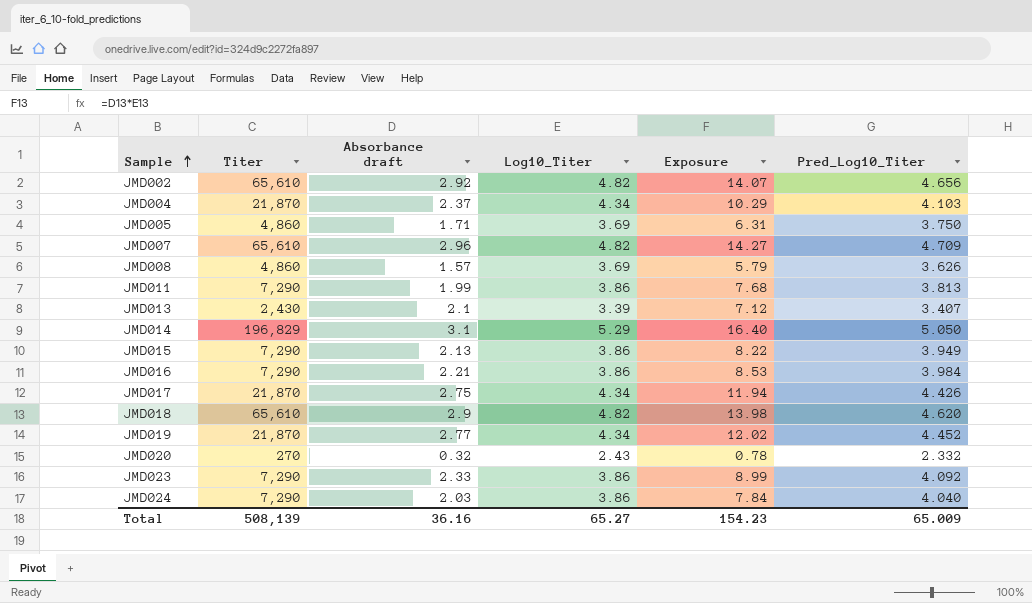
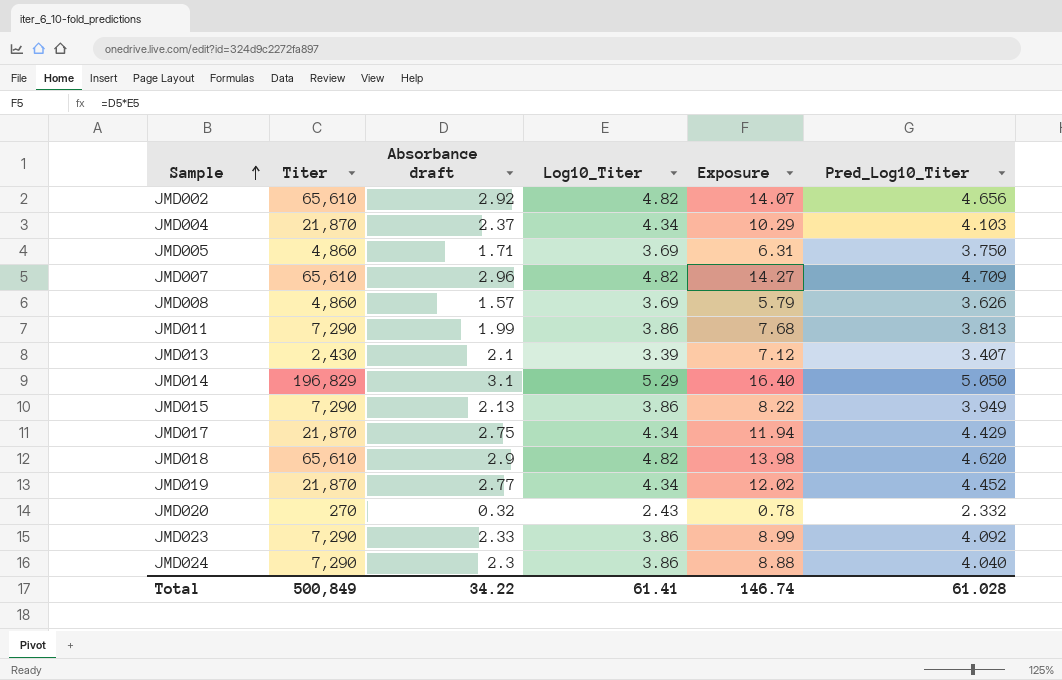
row JMD016: 7,290 | 2.21 | 3.86 | 8.53 | 3.984 -> none
JMD017 | Pred_Log10_Titer: 4.426 -> 4.429
JMD024 | Absorbance draft: 2.03 -> 2.3
JMD024 | Exposure: 7.84 -> 8.88
Total | Titer: 508,139 -> 500,849
Total | Absorbance draft: 36.16 -> 34.22
Total | Log10_Titer: 65.27 -> 61.41
Total | Exposure: 154.23 -> 146.74
Total | Pred_Log10_Titer: 65.009 -> 61.028

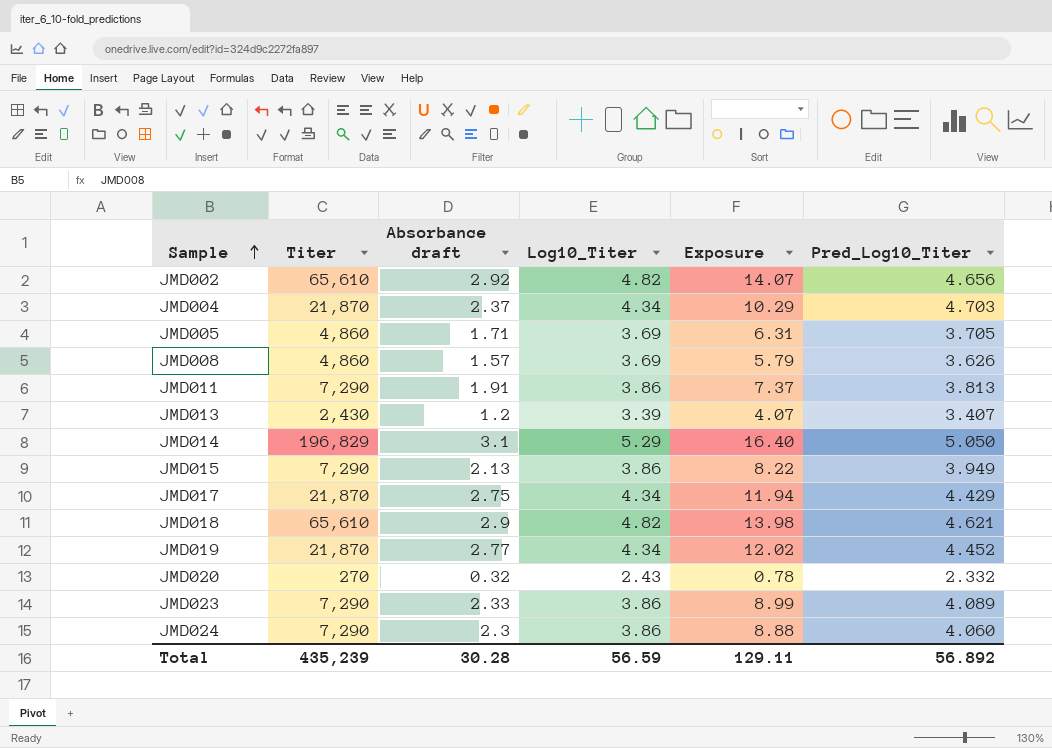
row JMD007: 65,610 | 2.96 | 4.82 | 14.27 | 4.709 -> none
JMD004 | Pred_Log10_Titer: 4.103 -> 4.703
JMD005 | Pred_Log10_Titer: 3.750 -> 3.705
JMD011 | Absorbance draft: 1.99 -> 1.91
JMD011 | Exposure: 7.68 -> 7.37
JMD013 | Absorbance draft: 2.1 -> 1.2
JMD013 | Exposure: 7.12 -> 4.07
JMD018 | Pred_Log10_Titer: 4.620 -> 4.621
JMD023 | Pred_Log10_Titer: 4.092 -> 4.089
JMD024 | Pred_Log10_Titer: 4.040 -> 4.060
Total | Titer: 500,849 -> 435,239
Total | Absorbance draft: 34.22 -> 30.28
Total | Log10_Titer: 61.41 -> 56.59
Total | Exposure: 146.74 -> 129.11
Total | Pred_Log10_Titer: 61.028 -> 56.892

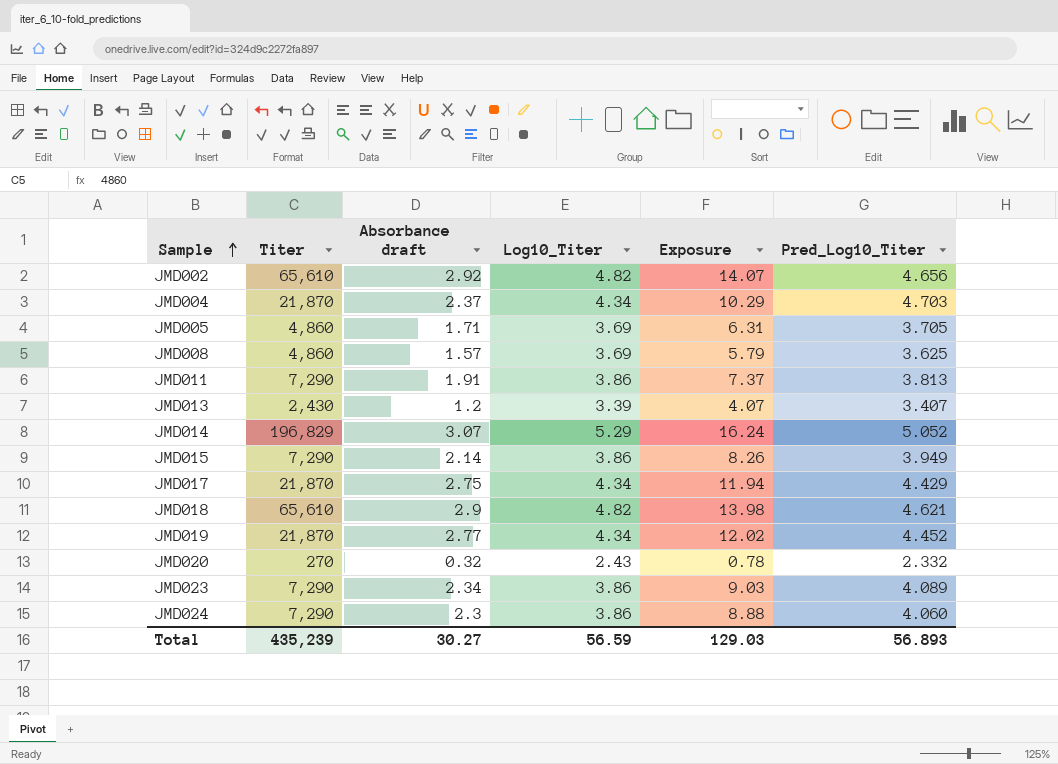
JMD008 | Pred_Log10_Titer: 3.626 -> 3.625
JMD014 | Absorbance draft: 3.1 -> 3.07
JMD014 | Exposure: 16.40 -> 16.24
JMD014 | Pred_Log10_Titer: 5.050 -> 5.052
JMD015 | Absorbance draft: 2.13 -> 2.14
JMD015 | Exposure: 8.22 -> 8.26
JMD023 | Absorbance draft: 2.33 -> 2.34
JMD023 | Exposure: 8.99 -> 9.03
Total | Absorbance draft: 30.28 -> 30.27
Total | Exposure: 129.11 -> 129.03
Total | Pred_Log10_Titer: 56.892 -> 56.893

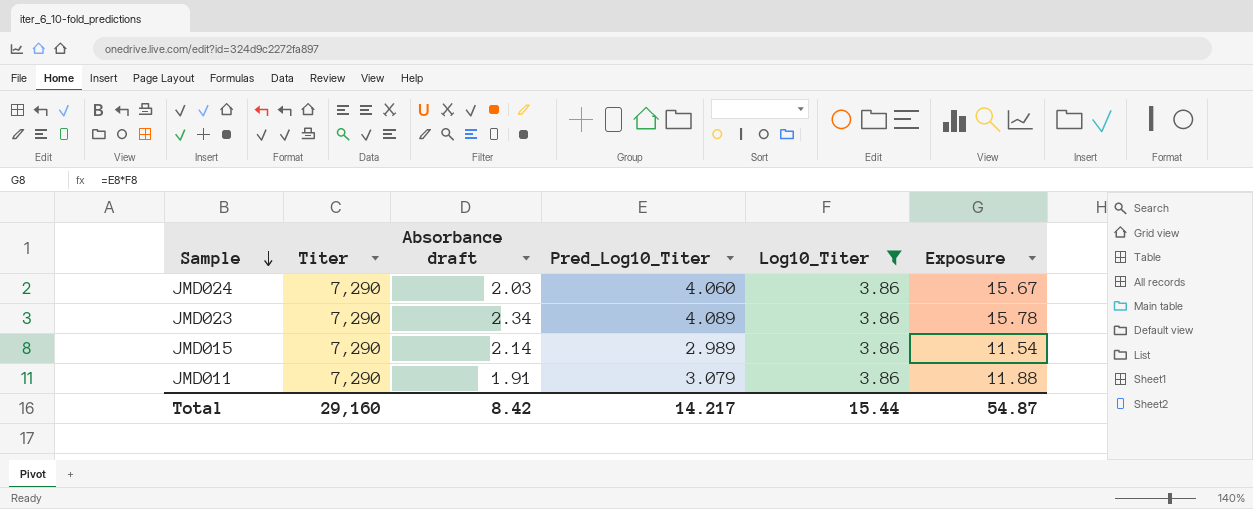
filter: none -> Log10_Titer = 3.86
row order: Sample ascending -> Sample descending
column Pred_Log10_Titer | position: 6 -> 4
column Exposure | formula: [Absorbance draft] * [Log10_Titer] -> [Pred_Log10_Titer] * [Log10_Titer]
JMD024 | Absorbance draft: 2.3 -> 2.03
JMD015 | Pred_Log10_Titer: 3.949 -> 2.989
JMD011 | Pred_Log10_Titer: 3.813 -> 3.079
Total | Titer: 435,239 -> 29,160
Total | Absorbance draft: 30.27 -> 8.42
Total | Pred_Log10_Titer: 56.893 -> 14.217
Total | Log10_Titer: 56.59 -> 15.44
Total | Exposure: 129.03 -> 54.87

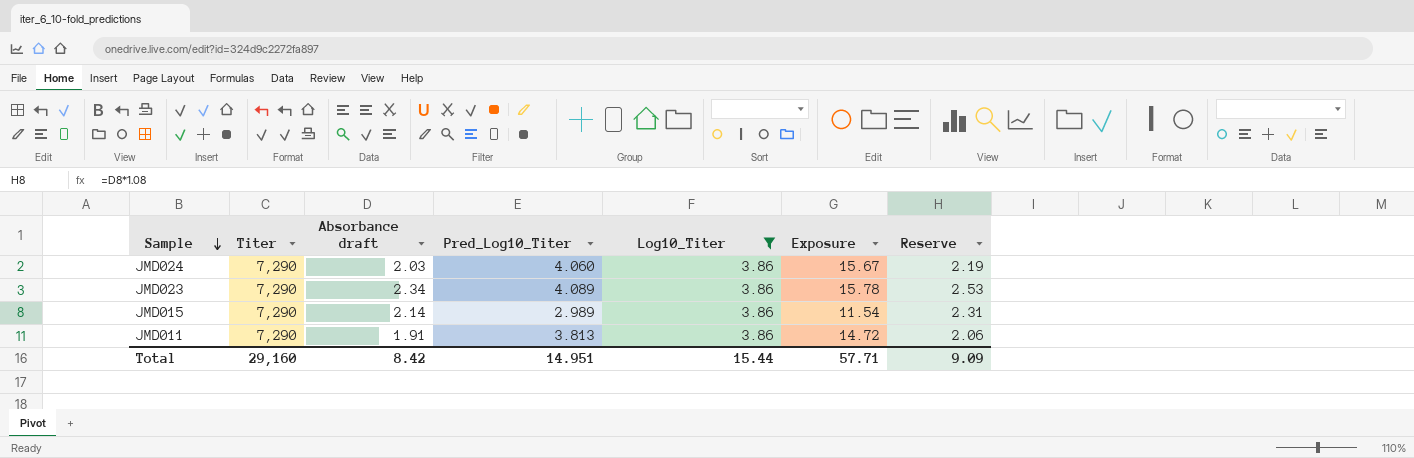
column Reserve | formula: none -> [Absorbance draft] * 1.08
JMD011 | Pred_Log10_Titer: 3.079 -> 3.813
JMD011 | Exposure: 11.88 -> 14.72
Total | Pred_Log10_Titer: 14.217 -> 14.951
Total | Exposure: 54.87 -> 57.71

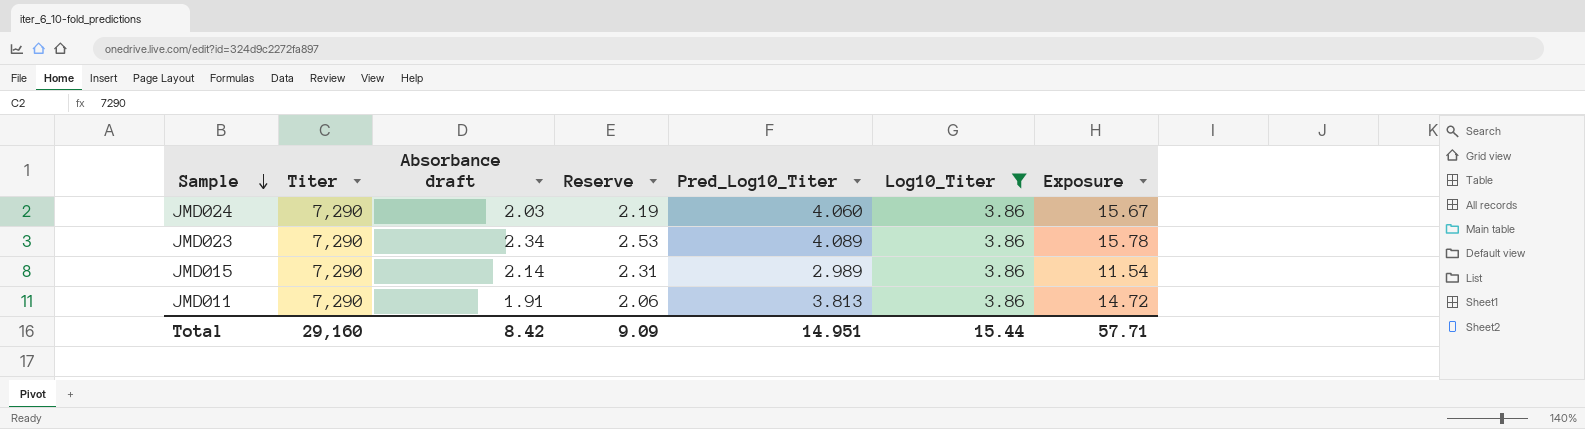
column Reserve | position: 7 -> 4

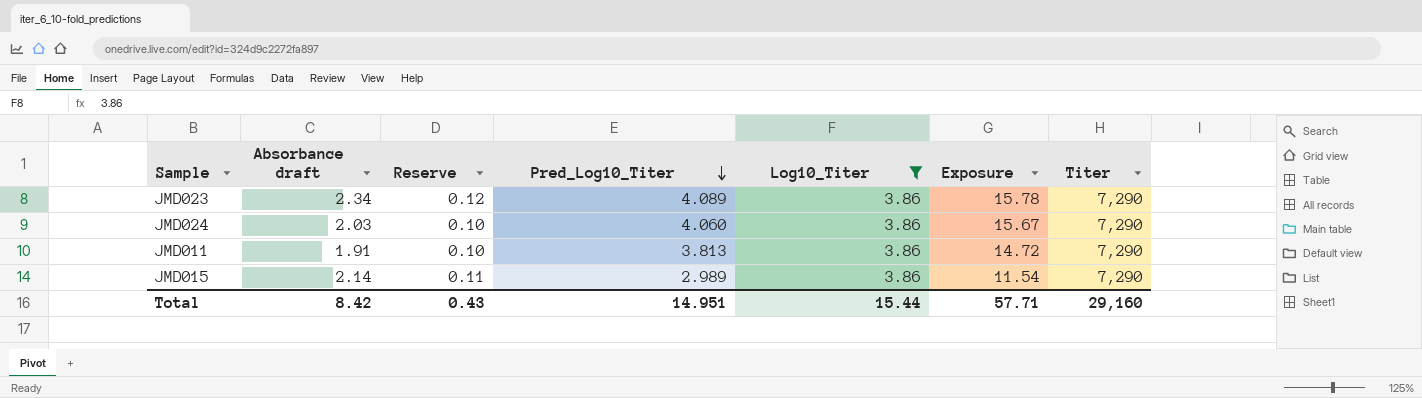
row order: Sample descending -> Pred_Log10_Titer descending
column Reserve | formula: [Absorbance draft] * 1.08 -> [Absorbance draft] * 0.05
column Titer | position: 2 -> 7
Total | Reserve: 9.09 -> 0.43

